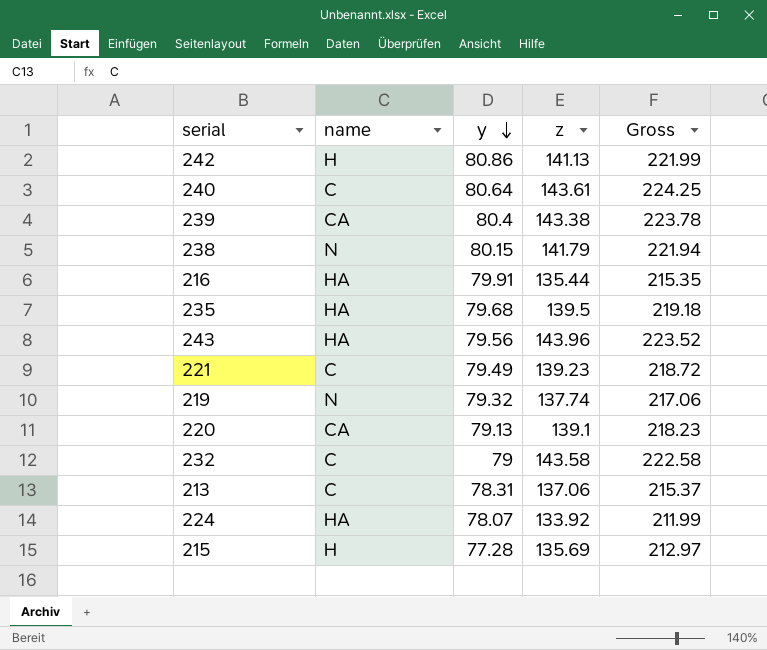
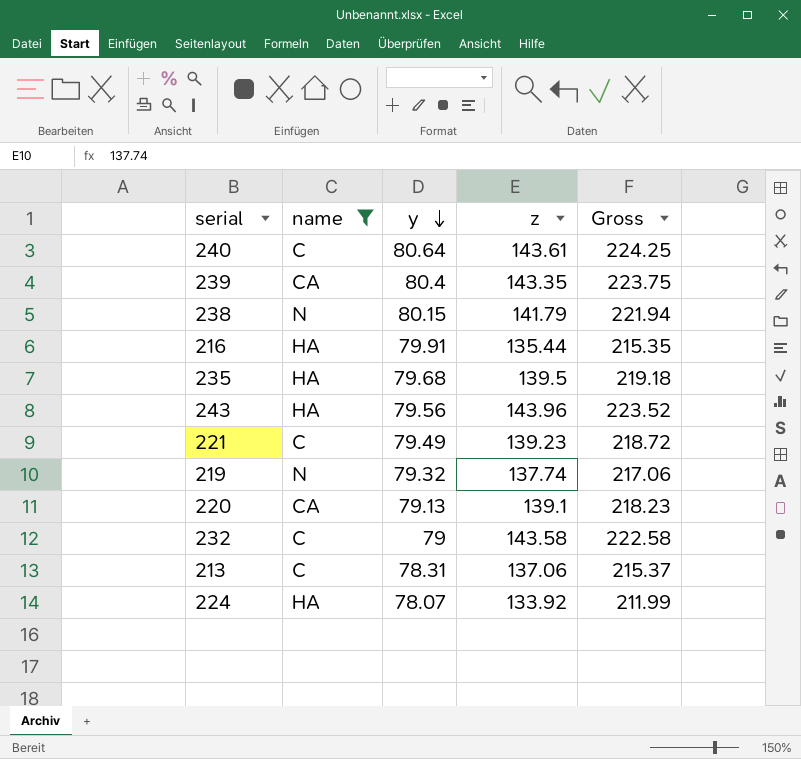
filter: none -> name != H
239 | z: 143.38 -> 143.35
239 | Gross: 223.78 -> 223.75

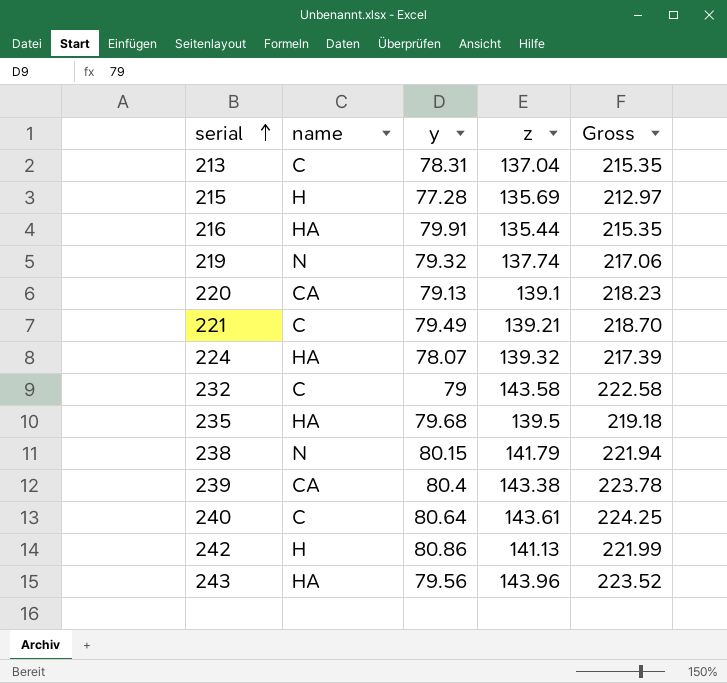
filter: name != H -> none
row order: y descending -> serial ascending
213 | z: 137.06 -> 137.04
213 | Gross: 215.37 -> 215.35
221 | z: 139.23 -> 139.21
221 | Gross: 218.72 -> 218.70
224 | z: 133.92 -> 139.32
224 | Gross: 211.99 -> 217.39
239 | z: 143.35 -> 143.38
239 | Gross: 223.75 -> 223.78

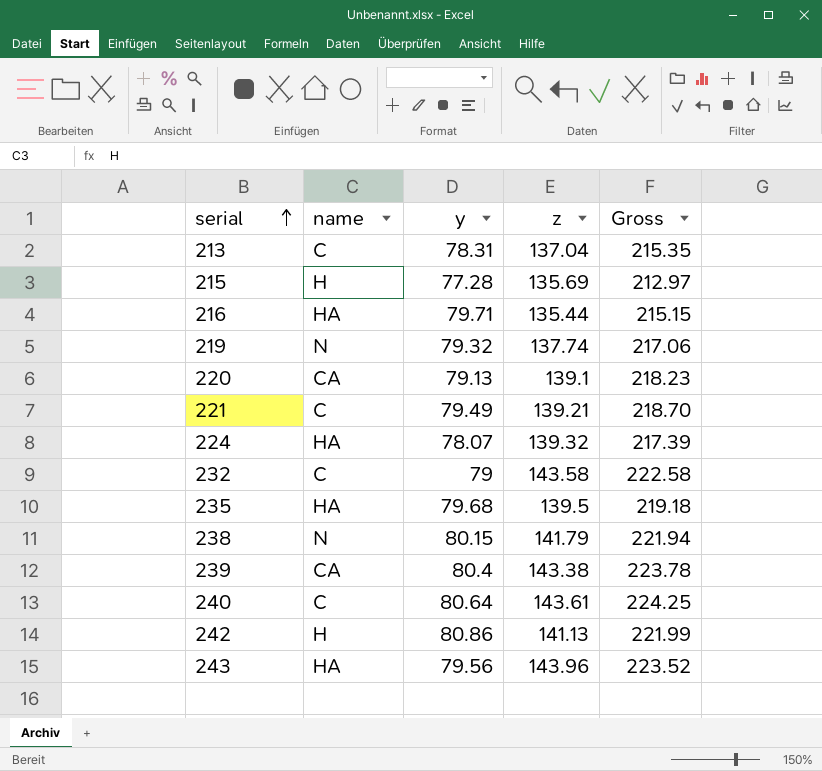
216 | y: 79.91 -> 79.71
216 | Gross: 215.35 -> 215.15

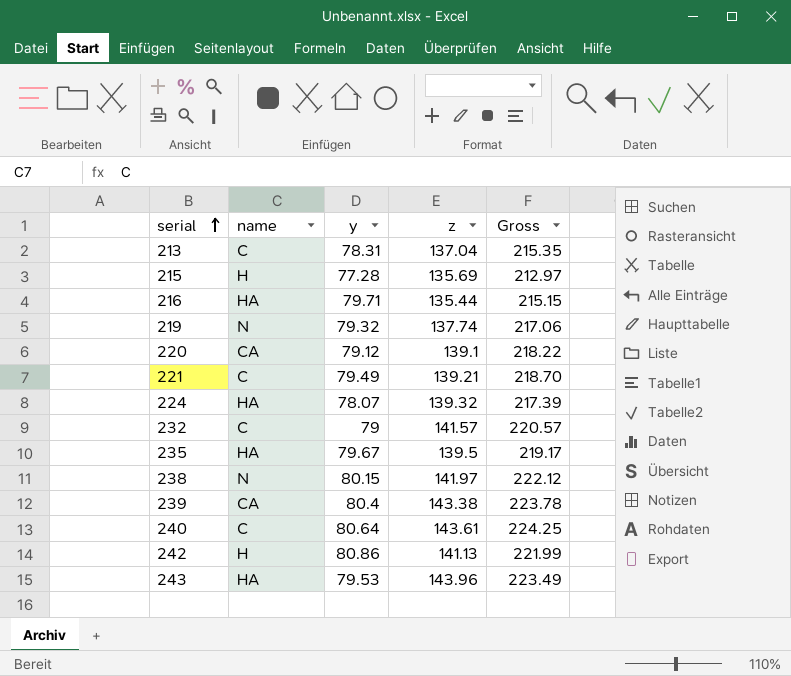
220 | y: 79.13 -> 79.12
220 | Gross: 218.23 -> 218.22
232 | z: 143.58 -> 141.57
232 | Gross: 222.58 -> 220.57
235 | y: 79.68 -> 79.67
235 | Gross: 219.18 -> 219.17
238 | z: 141.79 -> 141.97
238 | Gross: 221.94 -> 222.12
243 | y: 79.56 -> 79.53
243 | Gross: 223.52 -> 223.49

